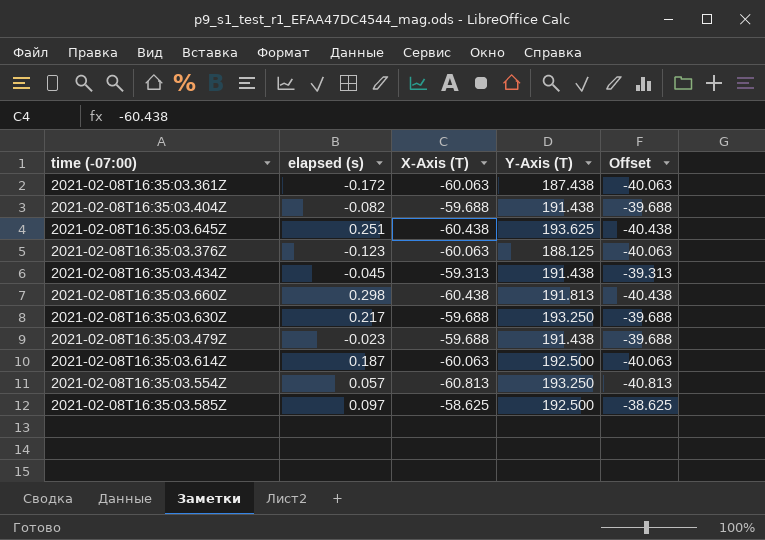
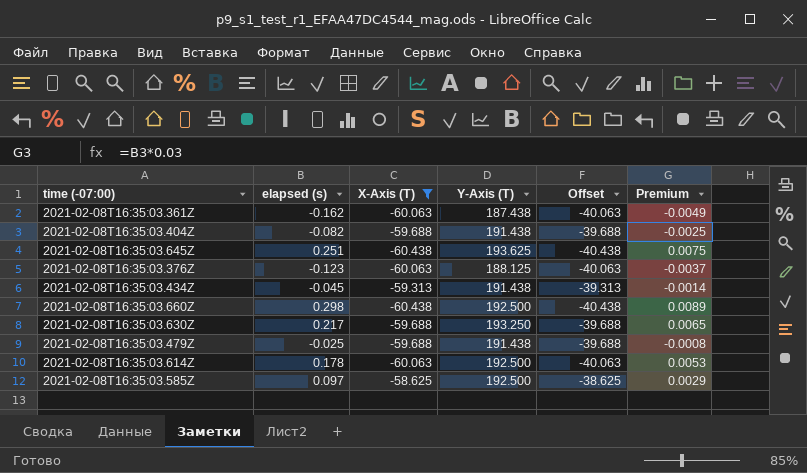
filter: none -> X-Axis (T) != -60.813
column Premium | formula: none -> [elapsed (s)] * 0.03
2021-02-08T16:35:03.361Z | elapsed (s): -0.172 -> -0.162
2021-02-08T16:35:03.660Z | Y-Axis (T): 191.813 -> 192.500
2021-02-08T16:35:03.479Z | elapsed (s): -0.023 -> -0.025
2021-02-08T16:35:03.614Z | elapsed (s): 0.187 -> 0.178

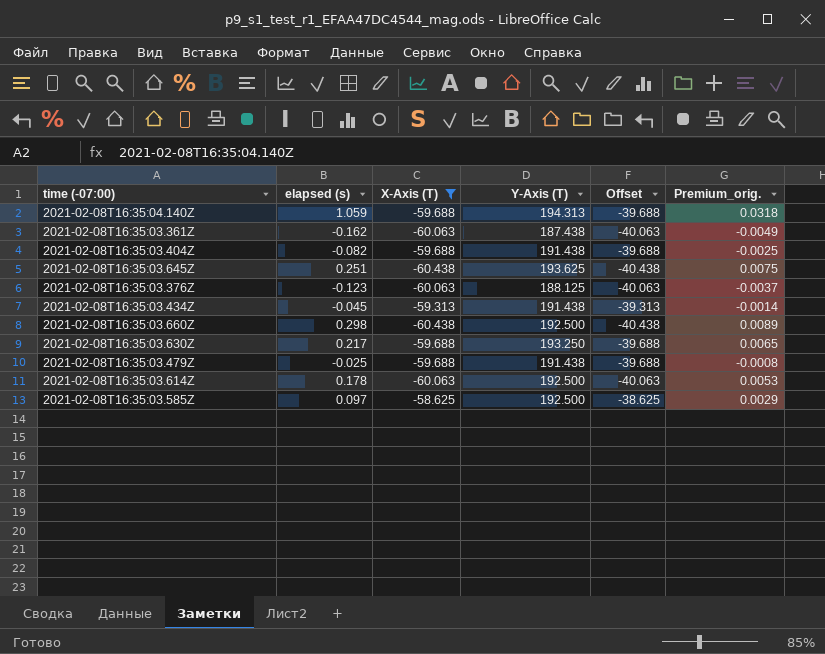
column name: Premium -> Premium_orig.
row 2021-02-08T16:35:04.140Z: none -> 1.059 | -59.688 | 194.313 | -39.688 | 0.0318

